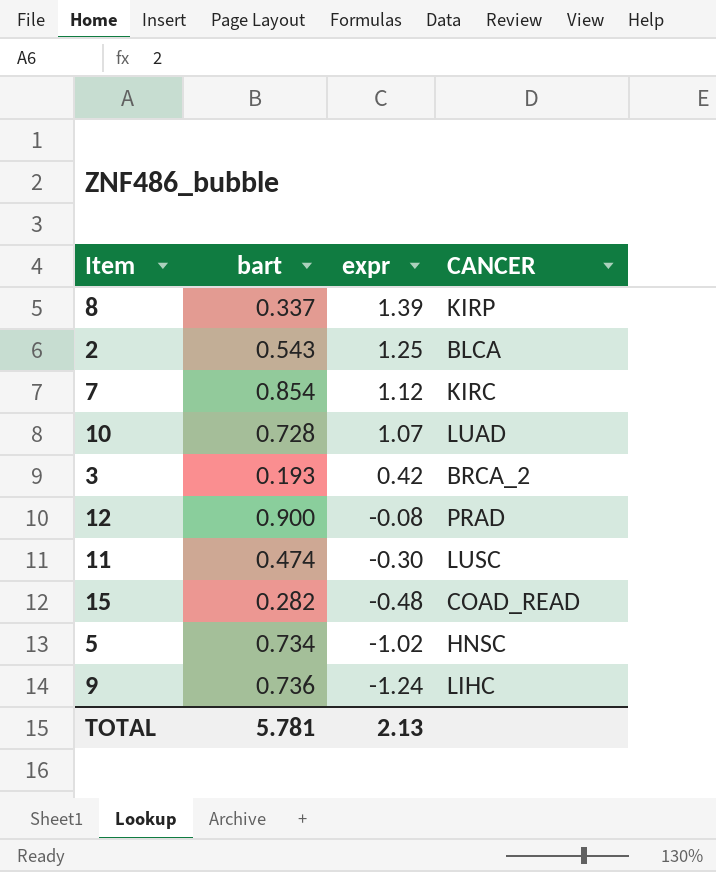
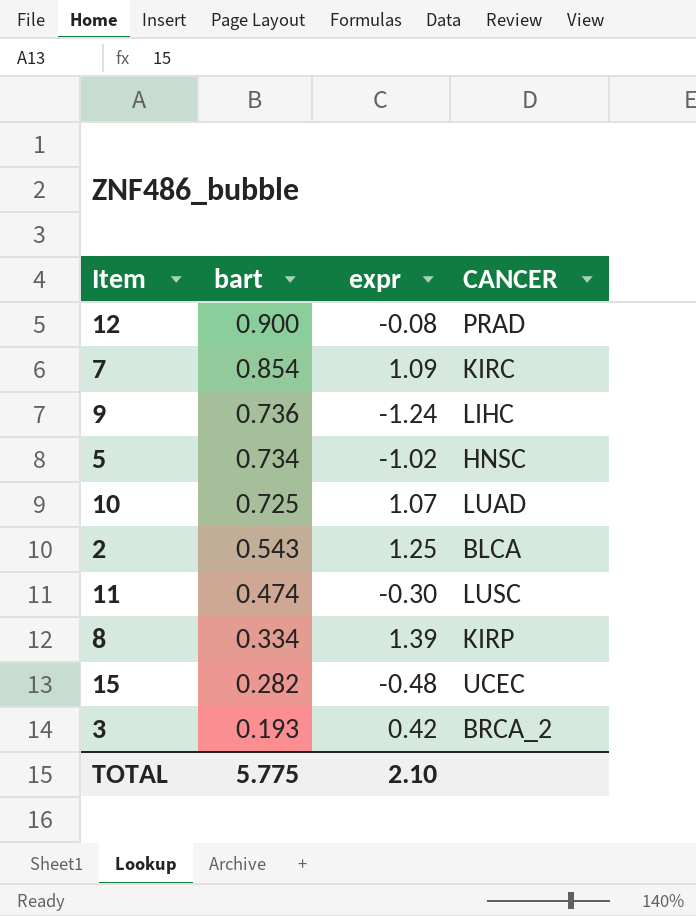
row order: expr descending -> bart descending
7 | expr: 1.12 -> 1.09
10 | bart: 0.728 -> 0.725
8 | bart: 0.337 -> 0.334
15 | CANCER: COAD_READ -> UCEC
TOTAL | bart: 5.781 -> 5.775
TOTAL | expr: 2.13 -> 2.10

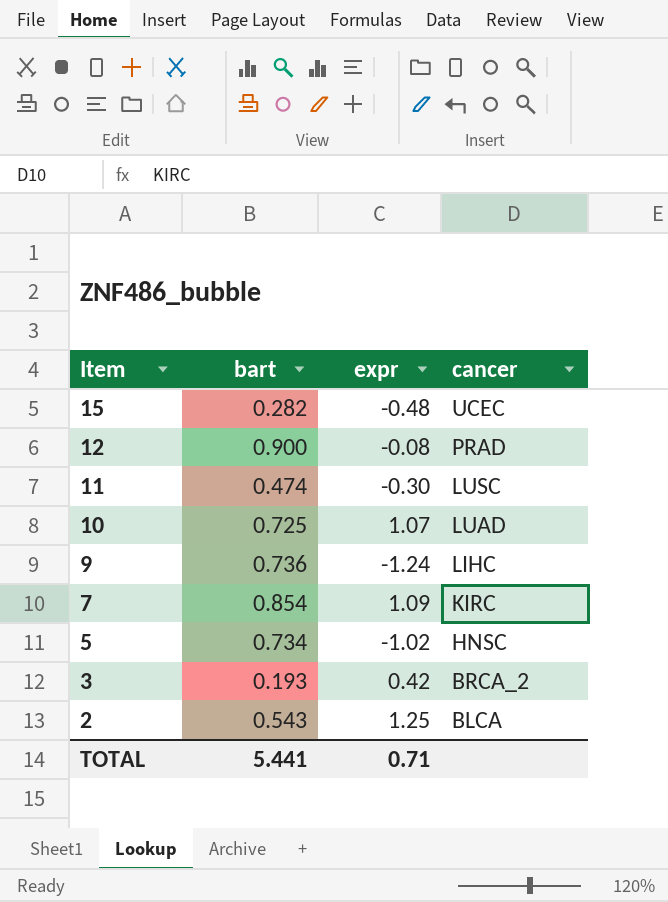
row order: bart descending -> Item descending
column name: CANCER -> cancer
row 8: 0.334 | 1.39 | KIRP -> none
TOTAL | bart: 5.775 -> 5.441
TOTAL | expr: 2.10 -> 0.71

